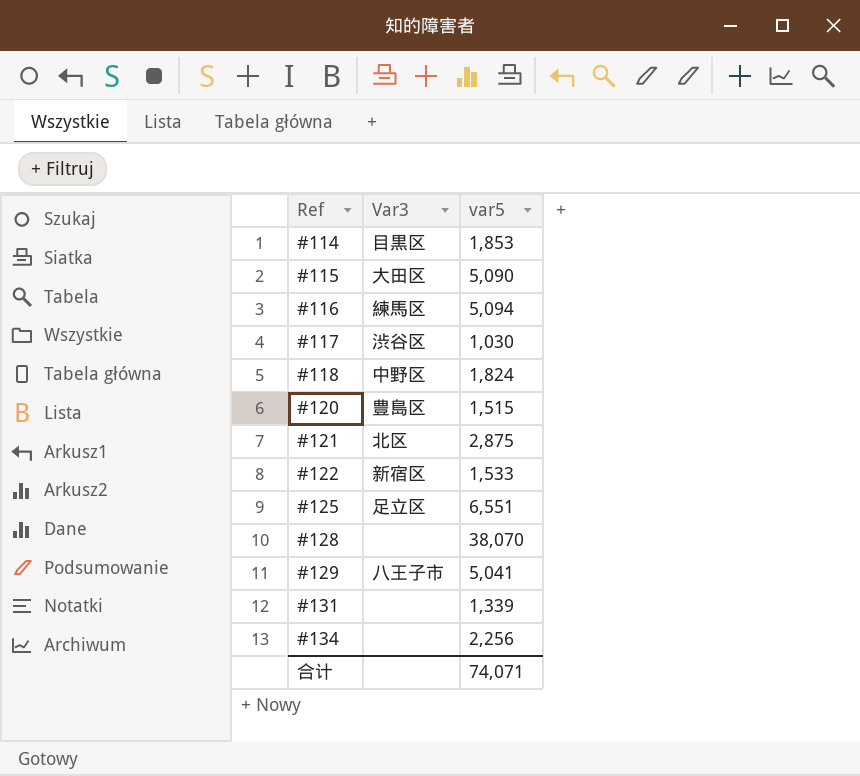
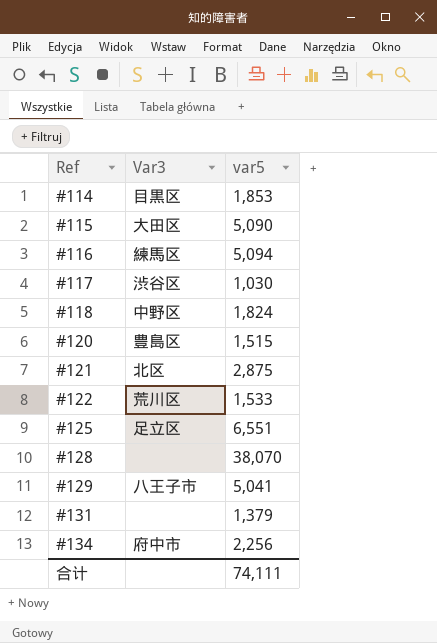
#122 | Var3: 新宿区 -> 荒川区
#131 | var5: 1,339 -> 1,379
#134 | Var3: none -> 府中市
合计 | var5: 74,071 -> 74,111

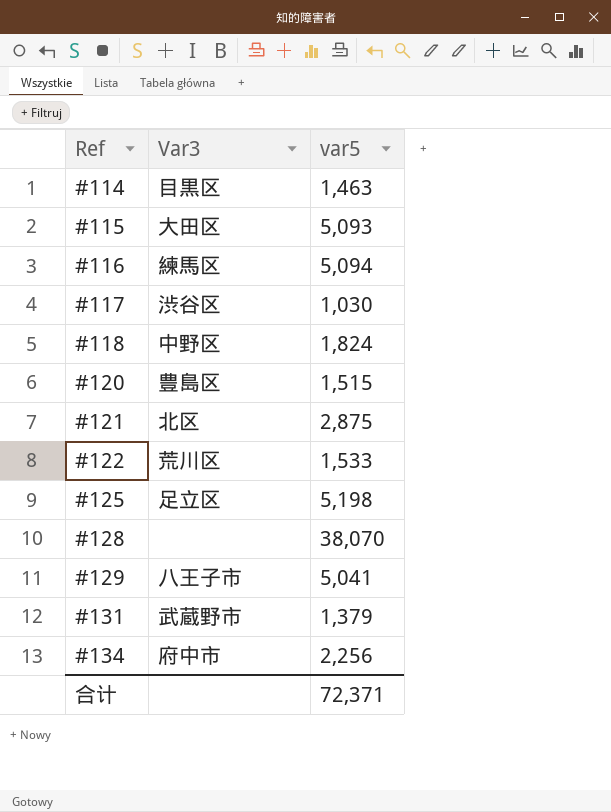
#114 | var5: 1,853 -> 1,463
#115 | var5: 5,090 -> 5,093
#125 | var5: 6,551 -> 5,198
#131 | Var3: none -> 武蔵野市
合计 | var5: 74,111 -> 72,371

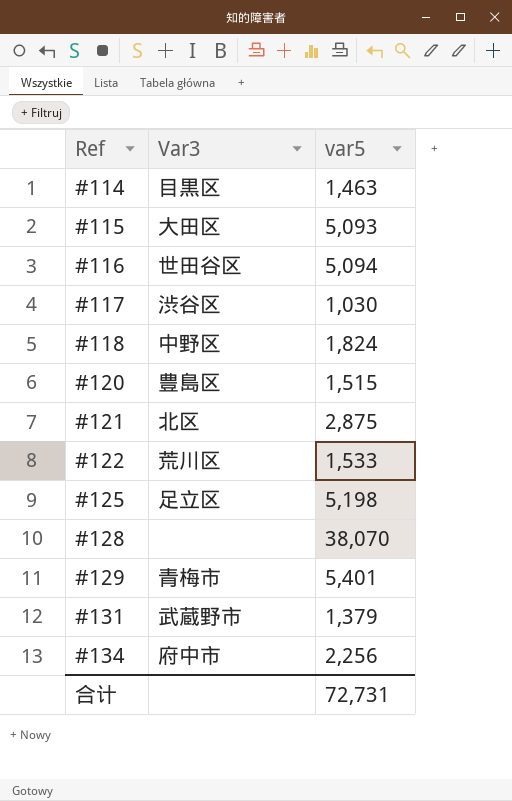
#116 | Var3: 練馬区 -> 世田谷区
#129 | Var3: 八王子市 -> 青梅市
#129 | var5: 5,041 -> 5,401
合计 | var5: 72,371 -> 72,731

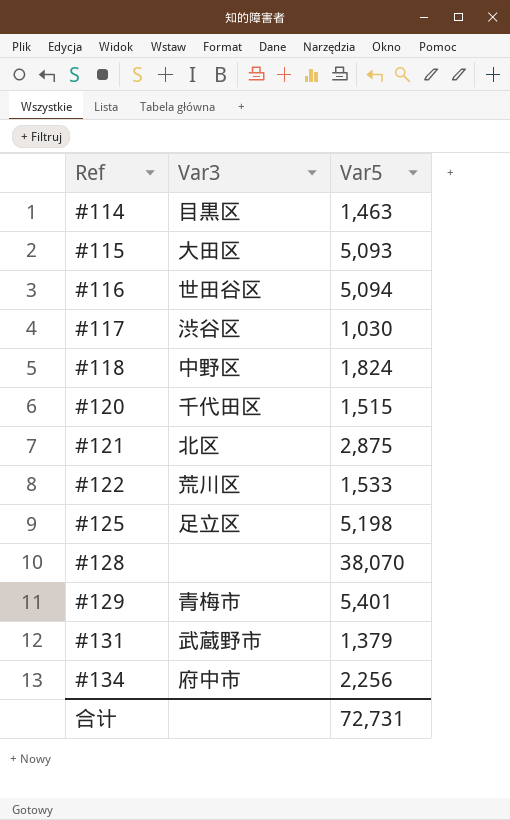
column name: var5 -> Var5
#120 | Var3: 豊島区 -> 千代田区

